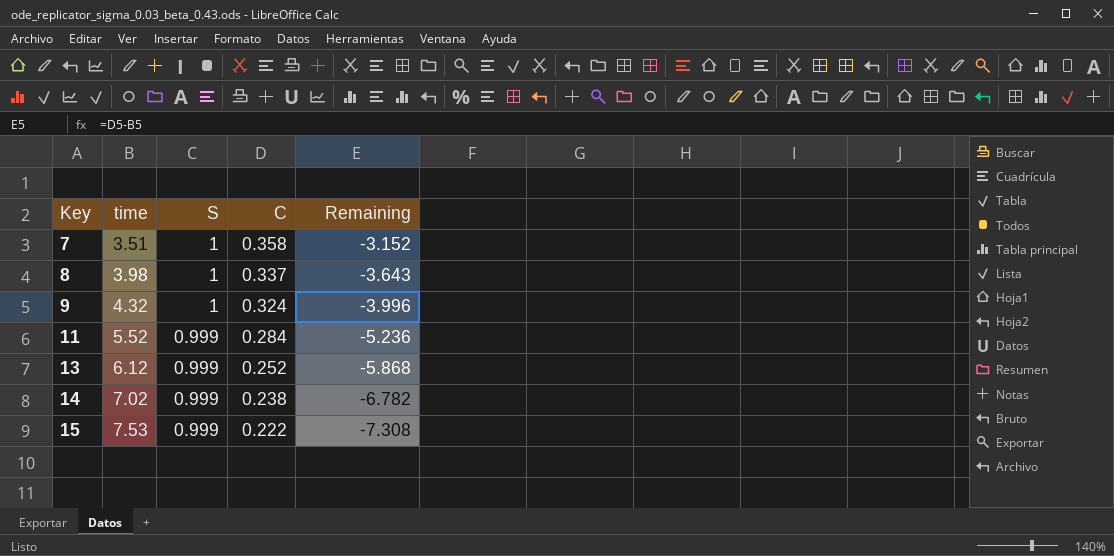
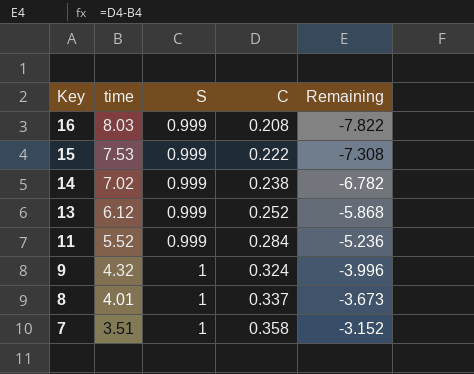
row order: Key ascending -> Key descending
row 16: none -> 8.03 | 0.999 | 0.208 | -7.822
8 | time: 3.98 -> 4.01
8 | Remaining: -3.643 -> -3.673

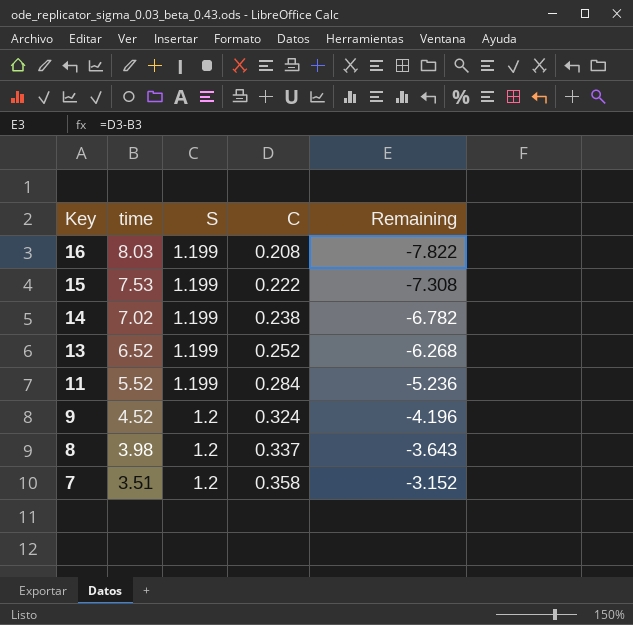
16 | S: 0.999 -> 1.199
15 | S: 0.999 -> 1.199
14 | S: 0.999 -> 1.199
13 | time: 6.12 -> 6.52
13 | S: 0.999 -> 1.199
13 | Remaining: -5.868 -> -6.268
11 | S: 0.999 -> 1.199
9 | time: 4.32 -> 4.52
9 | S: 1 -> 1.2
9 | Remaining: -3.996 -> -4.196
8 | time: 4.01 -> 3.98
8 | S: 1 -> 1.2
8 | Remaining: -3.673 -> -3.643
7 | S: 1 -> 1.2

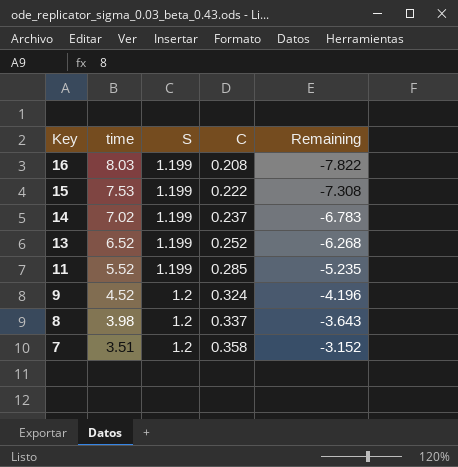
14 | C: 0.238 -> 0.237
14 | Remaining: -6.782 -> -6.783
11 | C: 0.284 -> 0.285
11 | Remaining: -5.236 -> -5.235

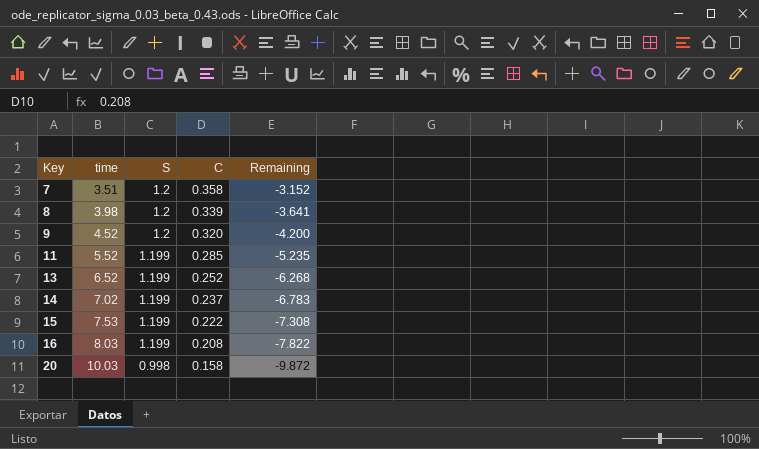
row order: Key descending -> Key ascending
8 | C: 0.337 -> 0.339
8 | Remaining: -3.643 -> -3.641
9 | C: 0.324 -> 0.320
9 | Remaining: -4.196 -> -4.200
row 20: none -> 10.03 | 0.998 | 0.158 | -9.872

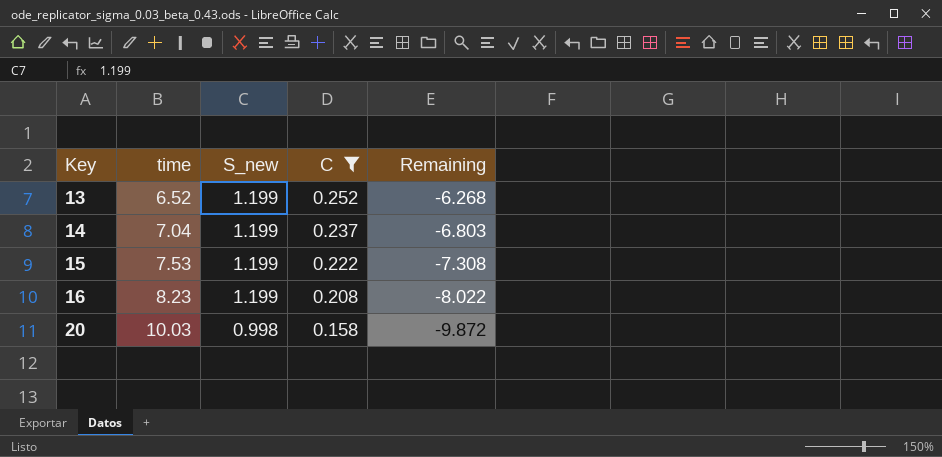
filter: none -> C <= 0.252
column name: S -> S_new
14 | time: 7.02 -> 7.04
14 | Remaining: -6.783 -> -6.803
16 | time: 8.03 -> 8.23
16 | Remaining: -7.822 -> -8.022

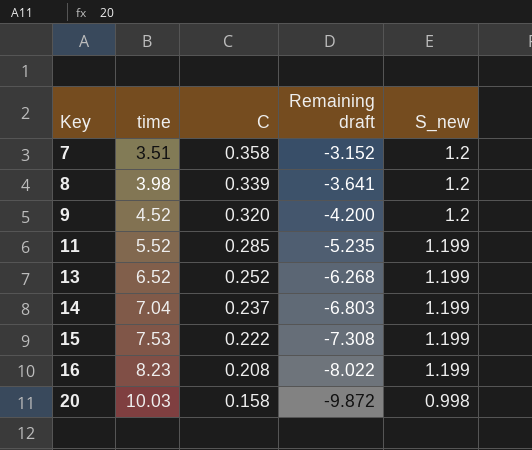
filter: C <= 0.252 -> none
column name: Remaining -> Remaining draft
column S_new | position: 3 -> 5

